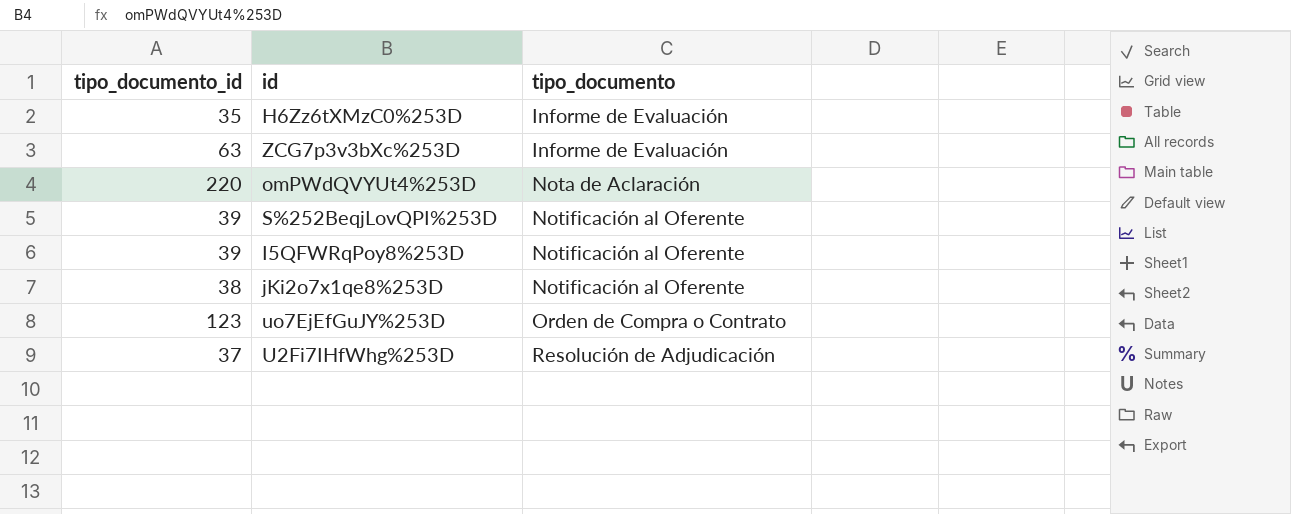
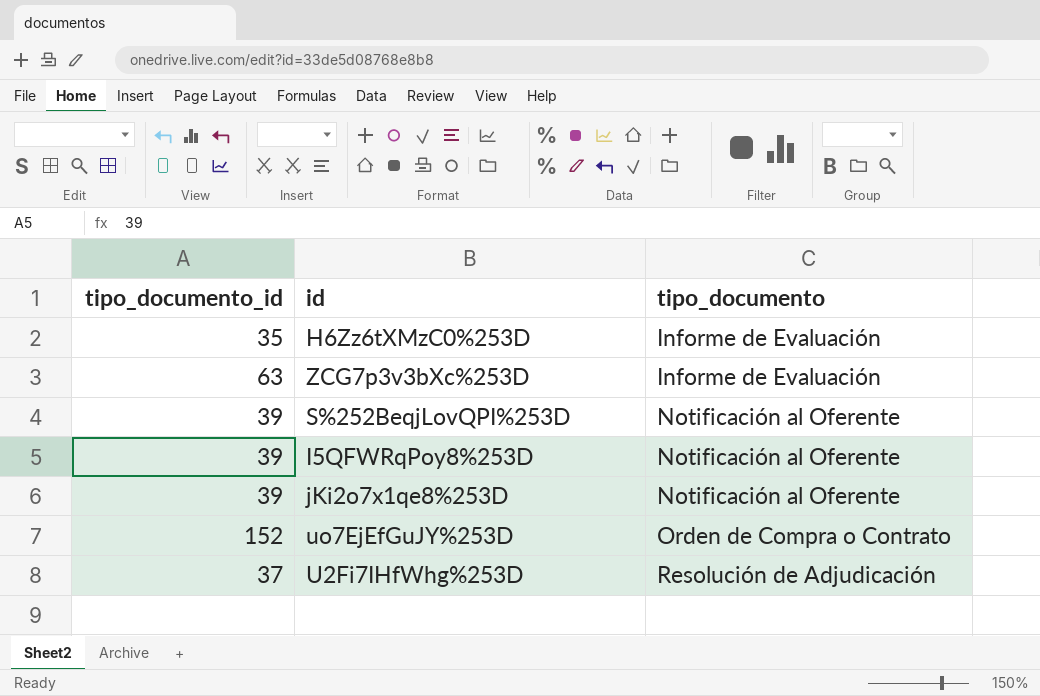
row omPWdQVYUt4%253D: 220 | Nota de Aclaración -> none
jKi2o7x1qe8%253D | tipo_documento_id: 38 -> 39
uo7EjEfGuJY%253D | tipo_documento_id: 123 -> 152

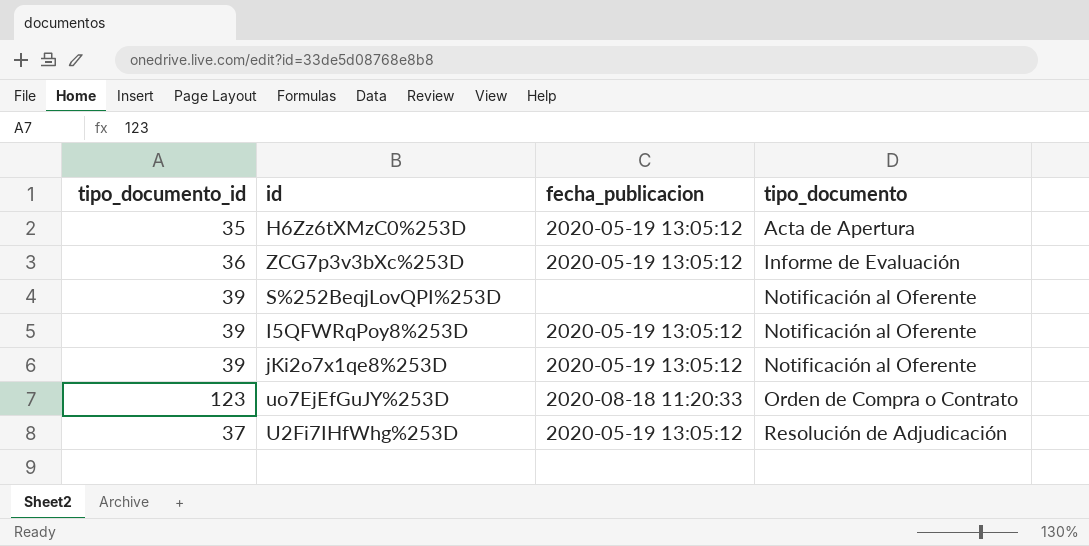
column fecha_publicacion | position: none -> 3
H6Zz6tXMzC0%253D | tipo_documento: Informe de Evaluación -> Acta de Apertura
ZCG7p3v3bXc%253D | tipo_documento_id: 63 -> 36
uo7EjEfGuJY%253D | tipo_documento_id: 152 -> 123

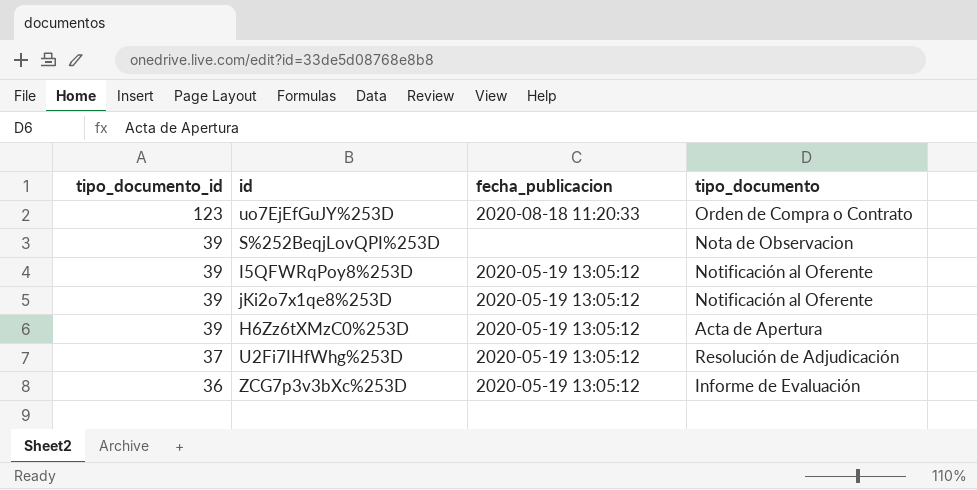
row order: tipo_documento ascending -> tipo_documento_id descending
S%252BeqjLovQPI%253D | tipo_documento: Notificación al Oferente -> Nota de Observacion
H6Zz6tXMzC0%253D | tipo_documento_id: 35 -> 39

